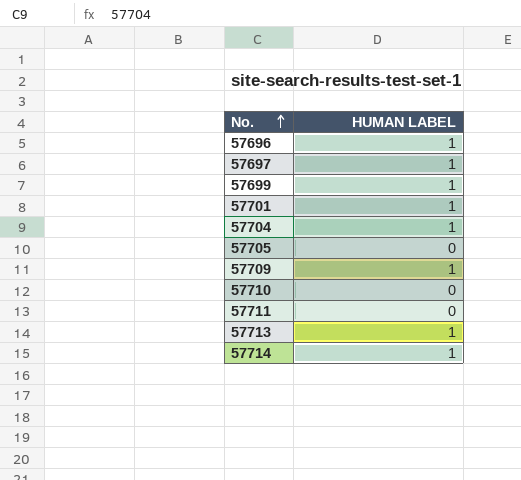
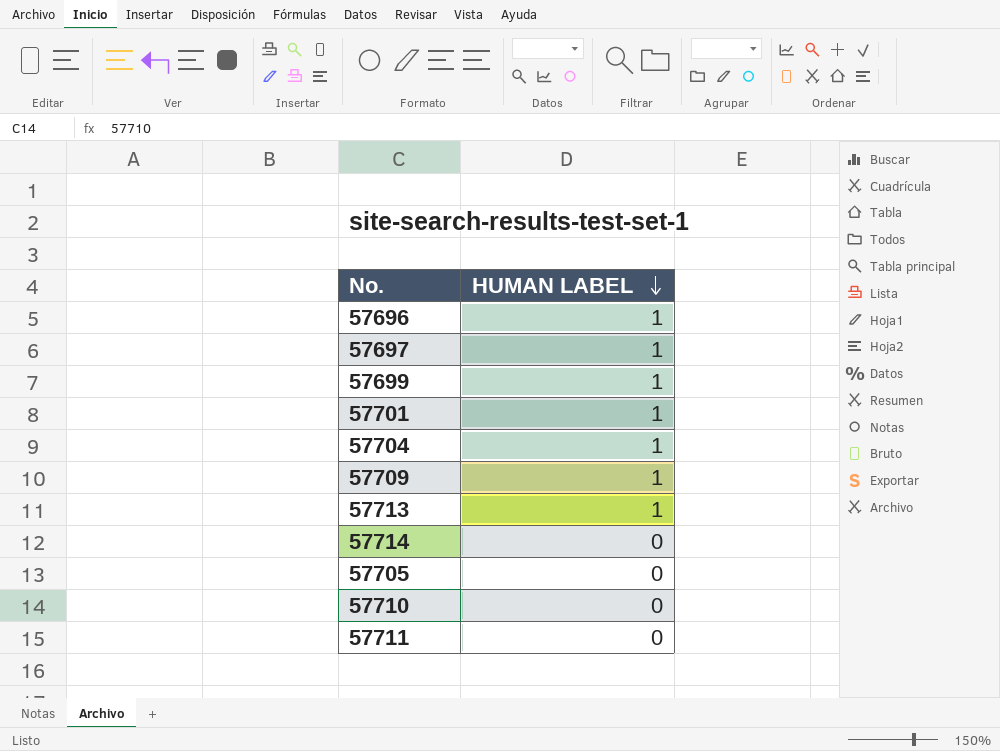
row order: No. ascending -> HUMAN LABEL descending
57714 | HUMAN LABEL: 1 -> 0

